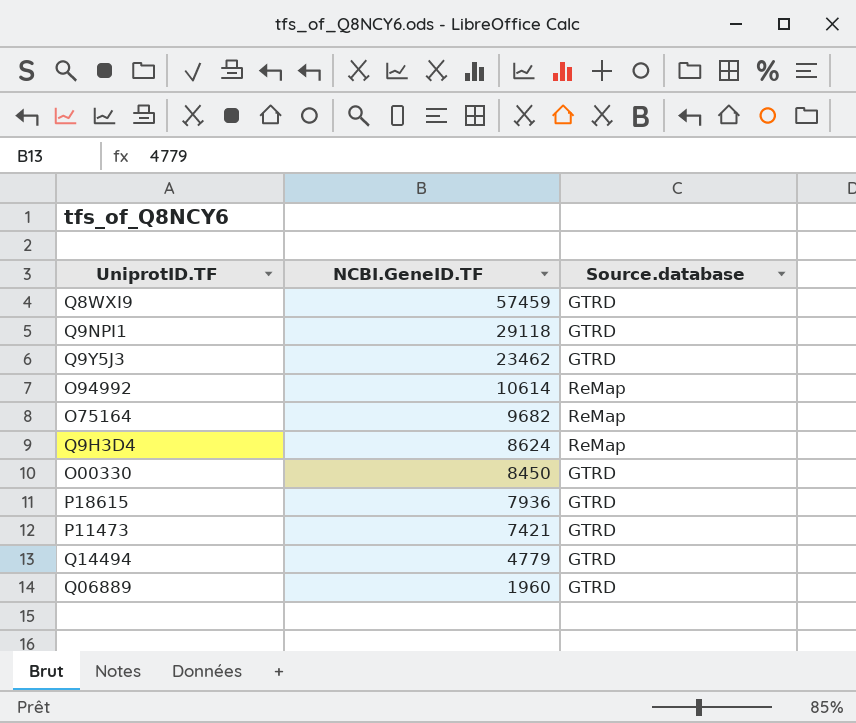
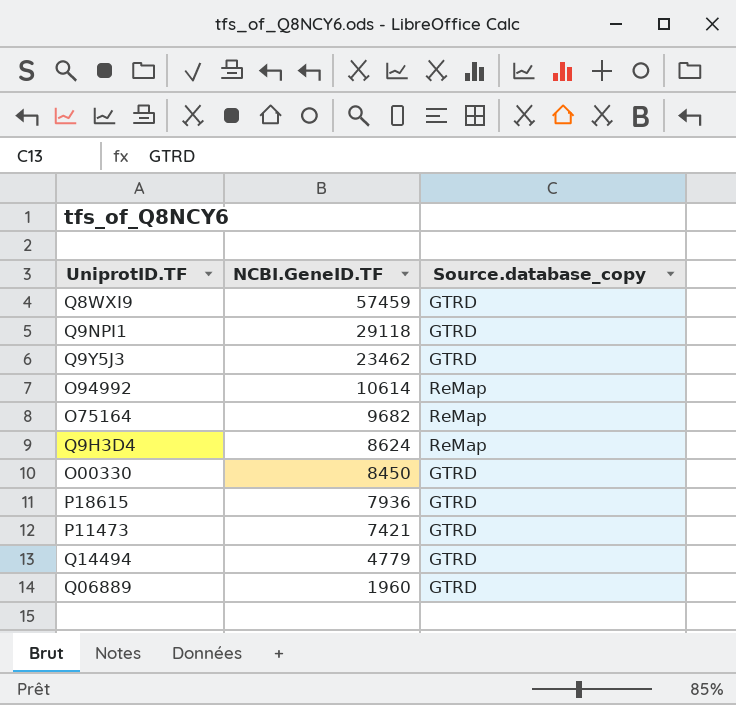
column name: Source.database -> Source.database_copy

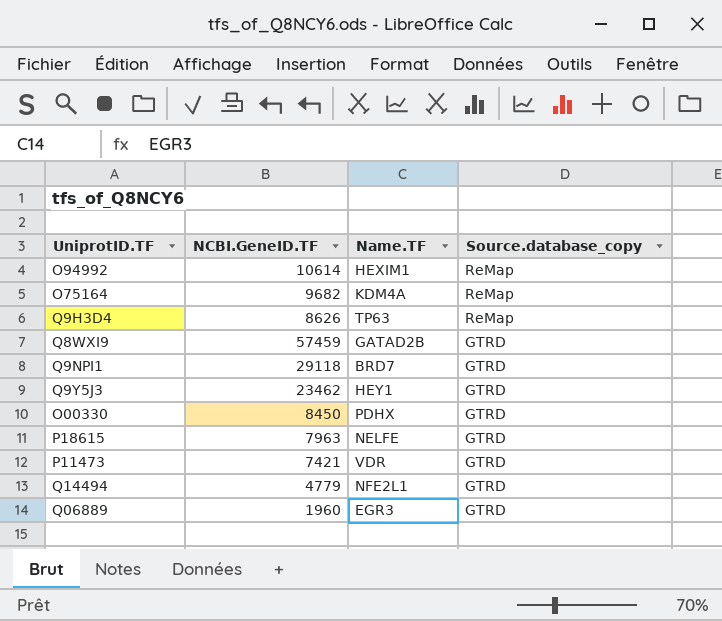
row order: NCBI.GeneID.TF descending -> Source.database_copy descending
column Name.TF | position: none -> 3
Q9H3D4 | NCBI.GeneID.TF: 8624 -> 8626
P18615 | NCBI.GeneID.TF: 7936 -> 7963

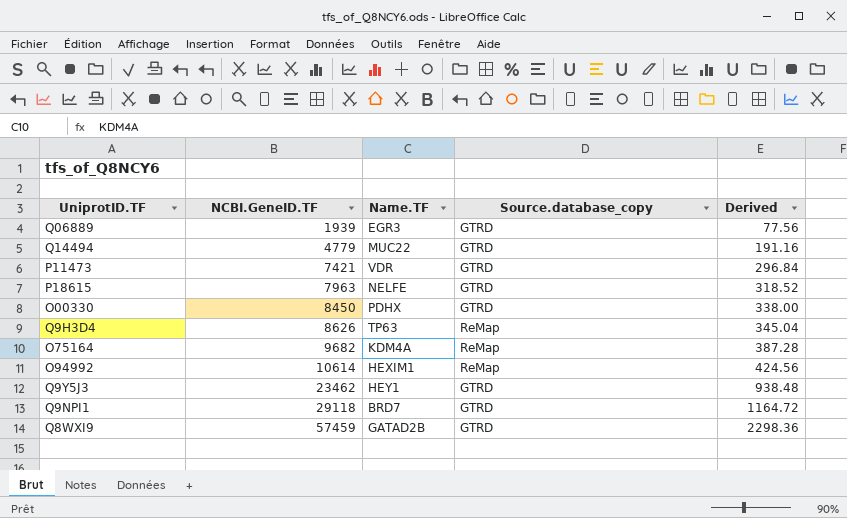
row order: Source.database_copy descending -> NCBI.GeneID.TF ascending
column Derived | formula: none -> [NCBI.GeneID.TF] * 0.04
Q06889 | NCBI.GeneID.TF: 1960 -> 1939
Q14494 | Name.TF: NFE2L1 -> MUC22

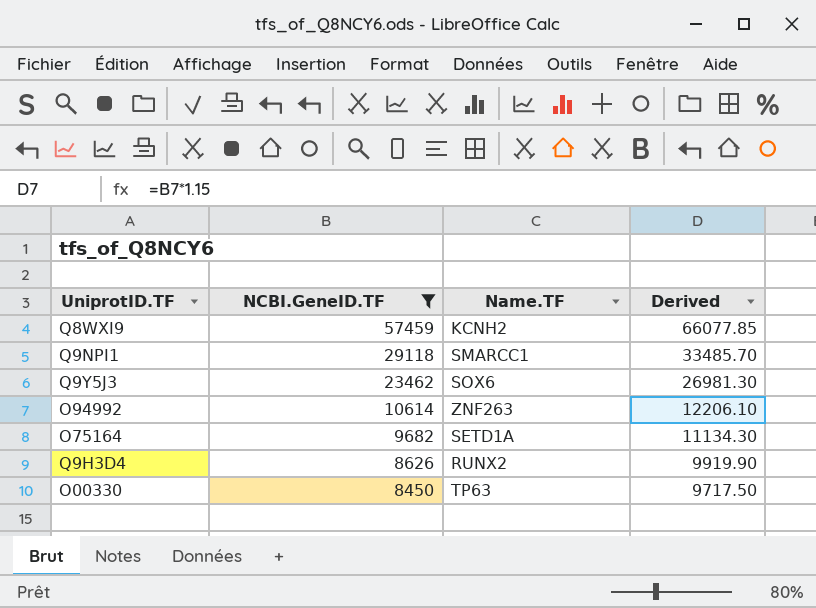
filter: none -> NCBI.GeneID.TF >= 8450
row order: NCBI.GeneID.TF ascending -> NCBI.GeneID.TF descending
column Source.database_copy | position: 4 -> none
column Derived | formula: [NCBI.GeneID.TF] * 0.04 -> [NCBI.GeneID.TF] * 1.15
Q8WXI9 | Name.TF: GATAD2B -> KCNH2
Q9NPI1 | Name.TF: BRD7 -> SMARCC1
Q9Y5J3 | Name.TF: HEY1 -> SOX6
O94992 | Name.TF: HEXIM1 -> ZNF263
O75164 | Name.TF: KDM4A -> SETD1A
Q9H3D4 | Name.TF: TP63 -> RUNX2
O00330 | Name.TF: PDHX -> TP63

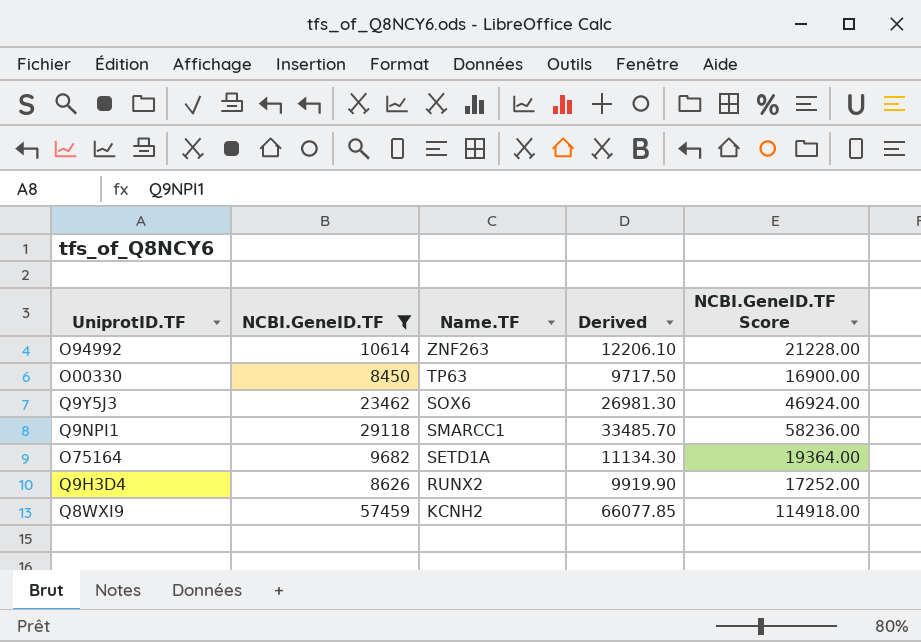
row order: NCBI.GeneID.TF descending -> Name.TF descending
column NCBI.GeneID.TF Score | formula: none -> [NCBI.GeneID.TF] * 2

